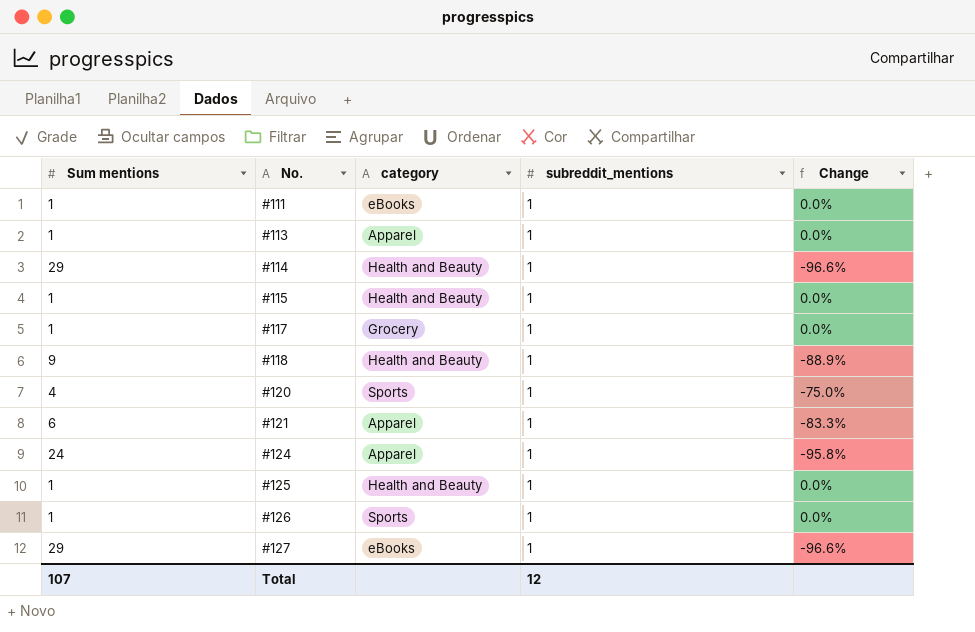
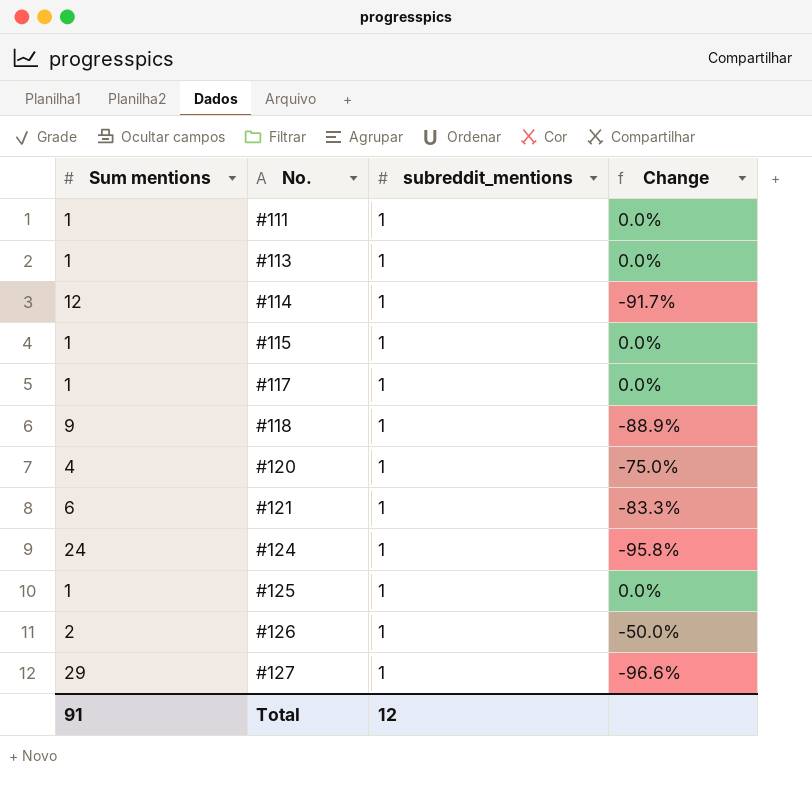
column category | position: 3 -> none
#114 | Sum mentions: 29 -> 12
#114 | Change: -96.6% -> -91.7%
#126 | Sum mentions: 1 -> 2
#126 | Change: 0.0% -> -50.0%
Total | Sum mentions: 107 -> 91

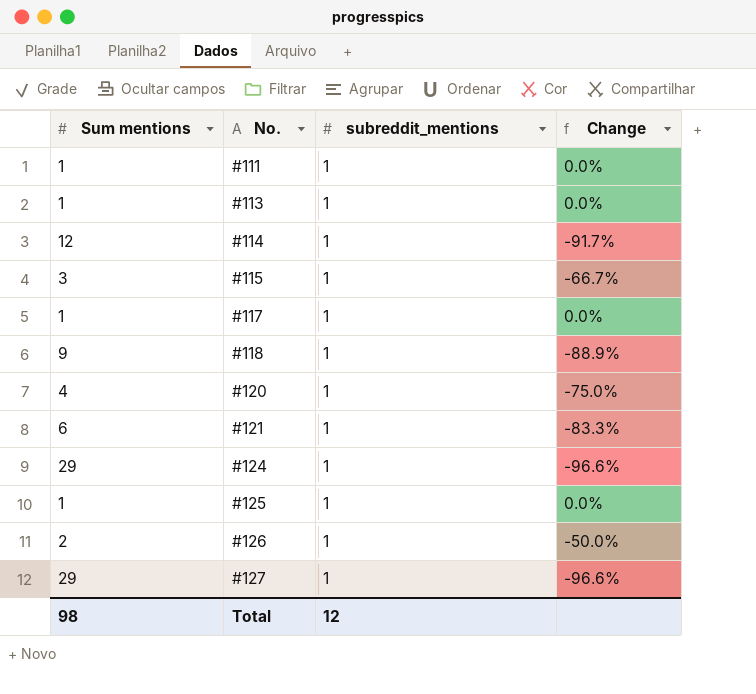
#115 | Sum mentions: 1 -> 3
#115 | Change: 0.0% -> -66.7%
#124 | Sum mentions: 24 -> 29
#124 | Change: -95.8% -> -96.6%
Total | Sum mentions: 91 -> 98

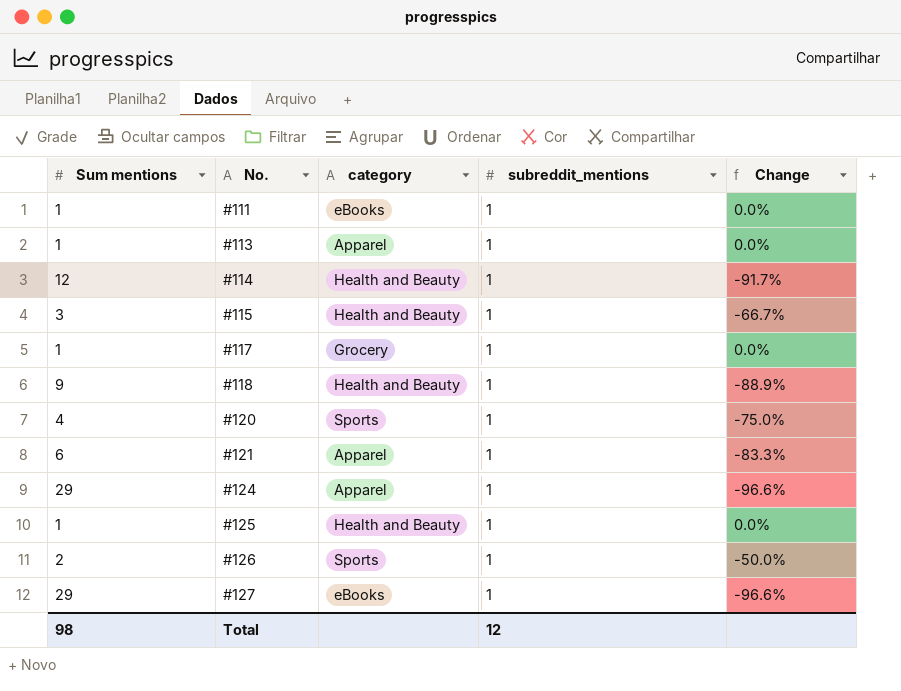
column category | position: none -> 3

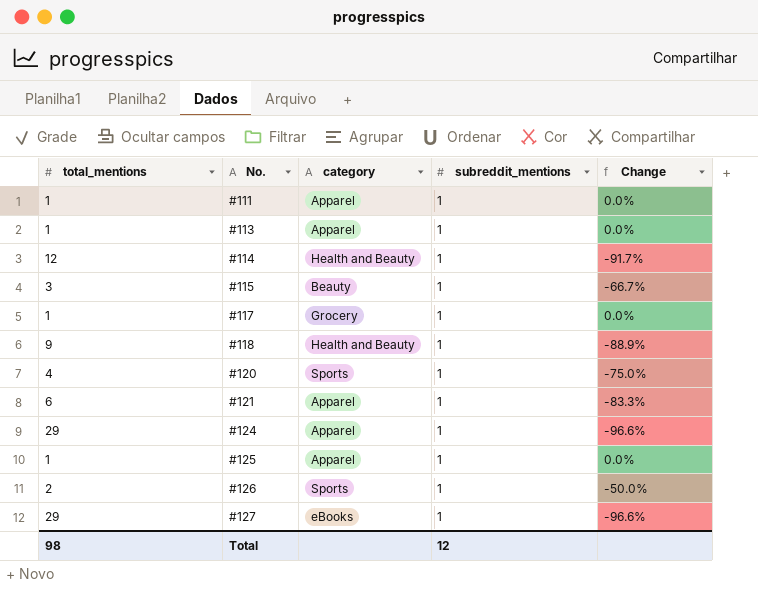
column name: Sum mentions -> total_mentions
#111 | category: eBooks -> Apparel
#115 | category: Health and Beauty -> Beauty
#125 | category: Health and Beauty -> Apparel

